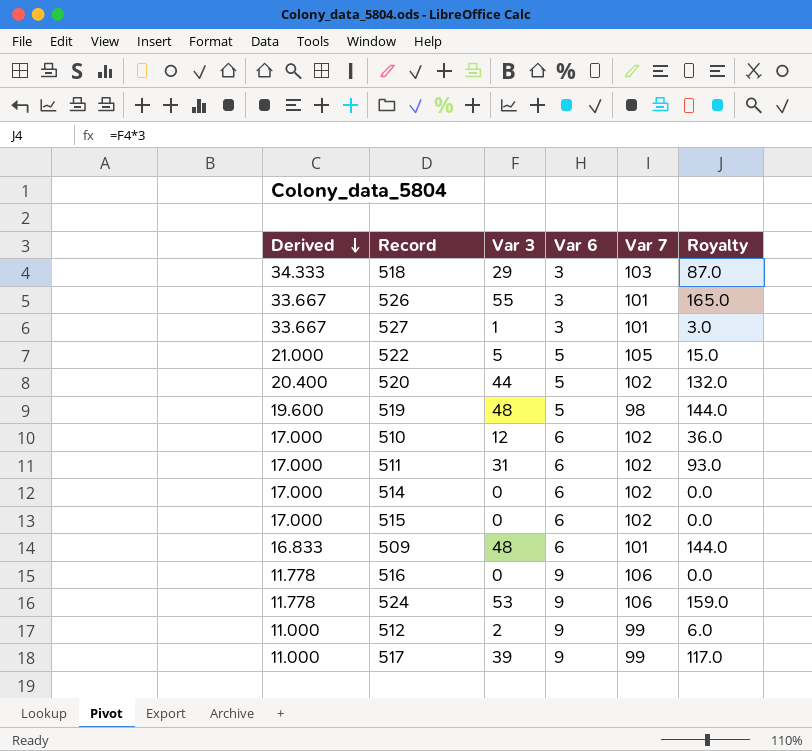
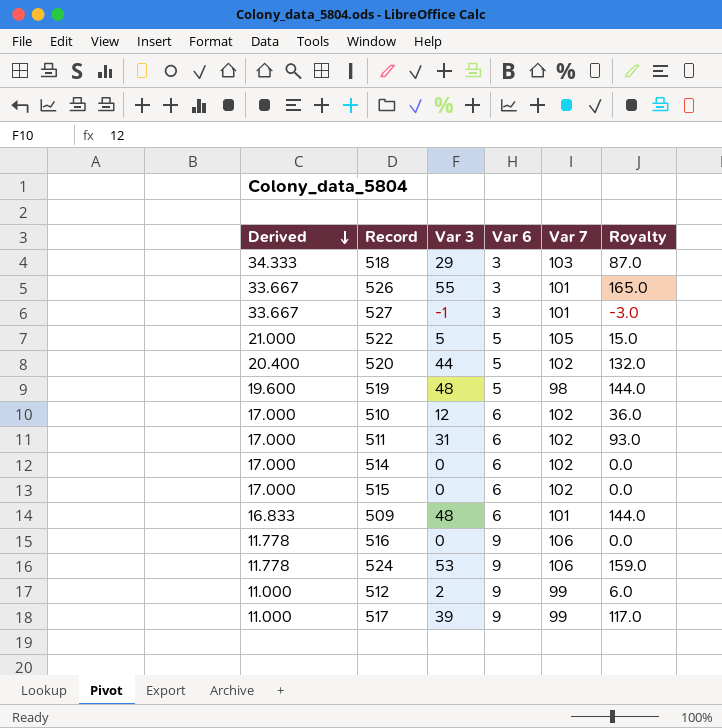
527 | Var 3: 1 -> -1
527 | Royalty: 3.0 -> -3.0

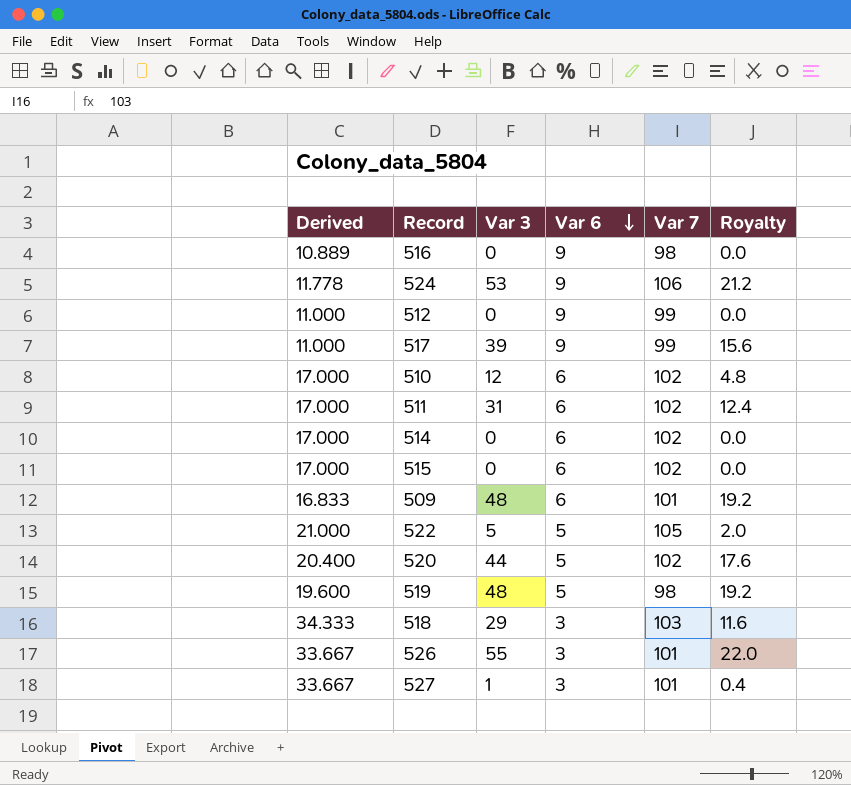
row order: Derived descending -> Var 6 descending
column Royalty | formula: [Var 3] * 3 -> [Var 3] * 0.4
516 | Derived: 11.778 -> 10.889
516 | Var 7: 106 -> 98
512 | Var 3: 2 -> 0
527 | Var 3: -1 -> 1

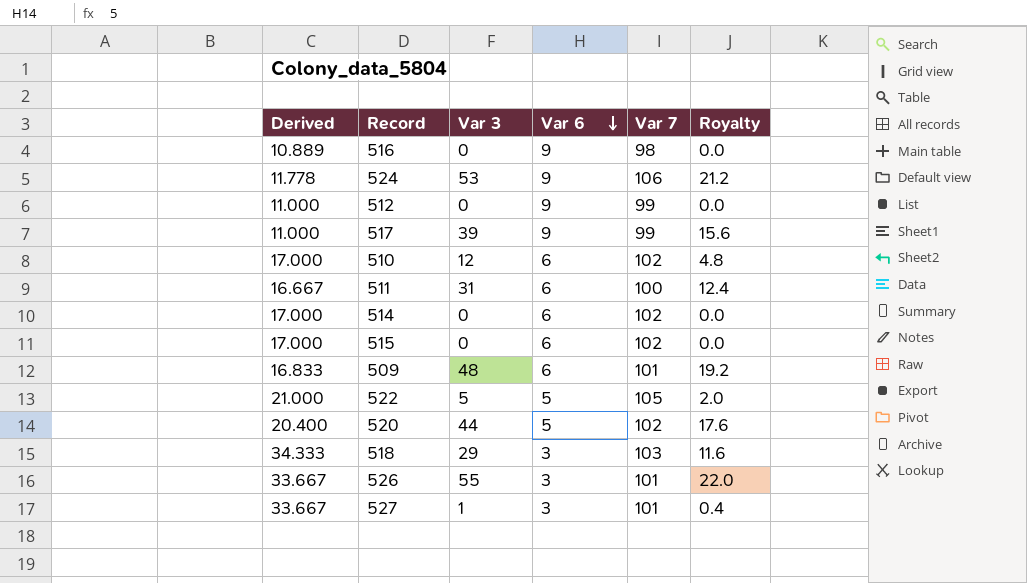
row 519: 19.600 | 48 | 5 | 98 | 19.2 -> none
511 | Derived: 17.000 -> 16.667
511 | Var 7: 102 -> 100

